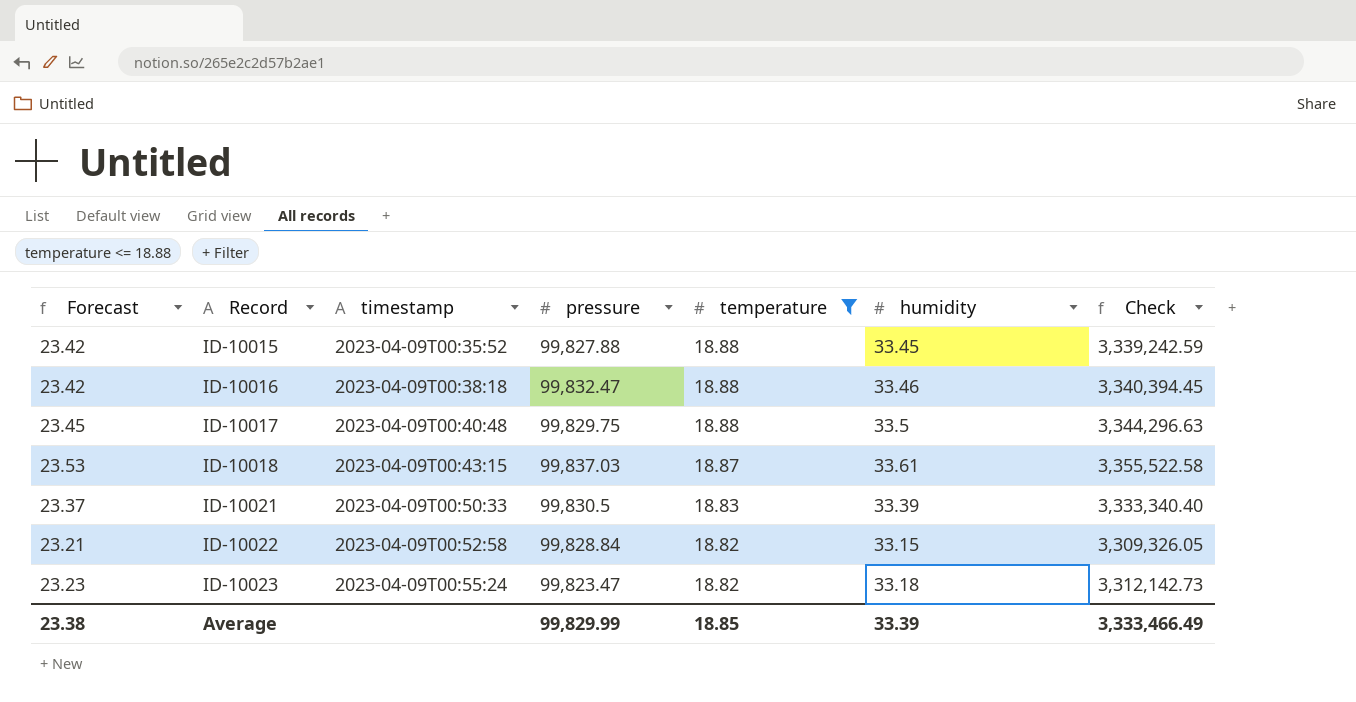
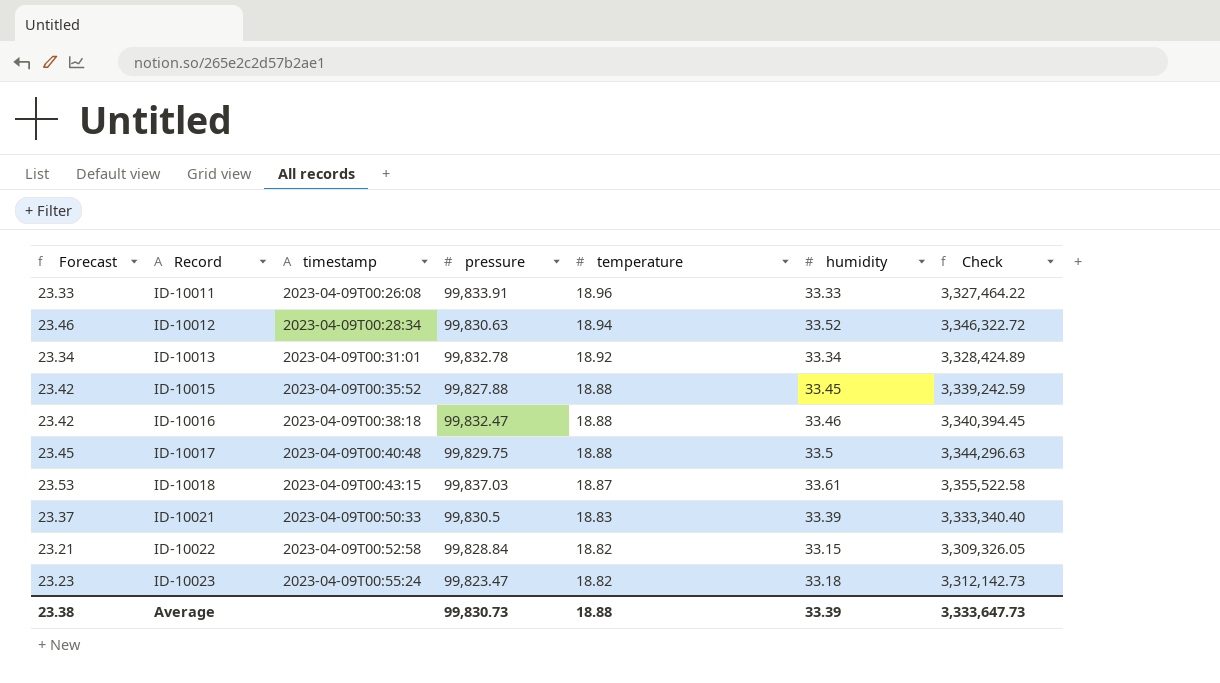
filter: temperature <= 18.88 -> none
Average | pressure: 99,829.99 -> 99,830.73
Average | temperature: 18.85 -> 18.88
Average | Check: 3,333,466.49 -> 3,333,647.73

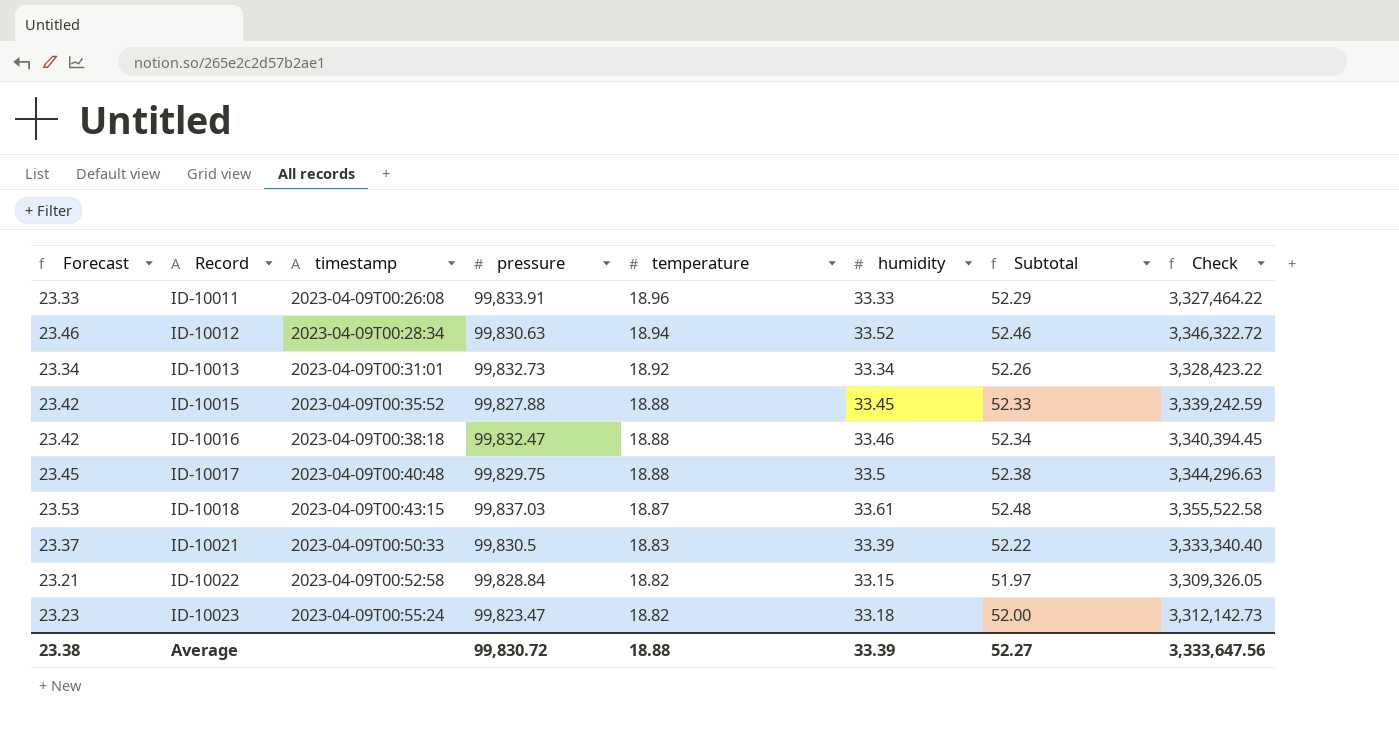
column Subtotal | formula: none -> [temperature] + [humidity]
ID-10013 | pressure: 99,832.78 -> 99,832.73
ID-10013 | Check: 3,328,424.89 -> 3,328,423.22
Average | pressure: 99,830.73 -> 99,830.72
Average | Check: 3,333,647.73 -> 3,333,647.56

